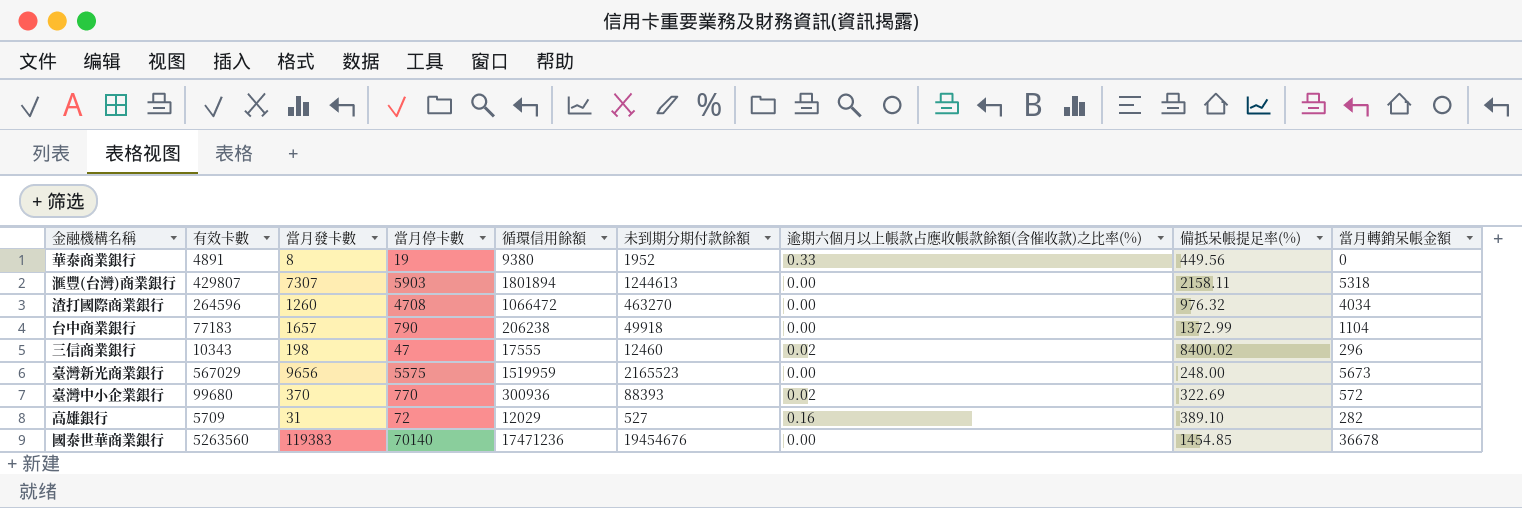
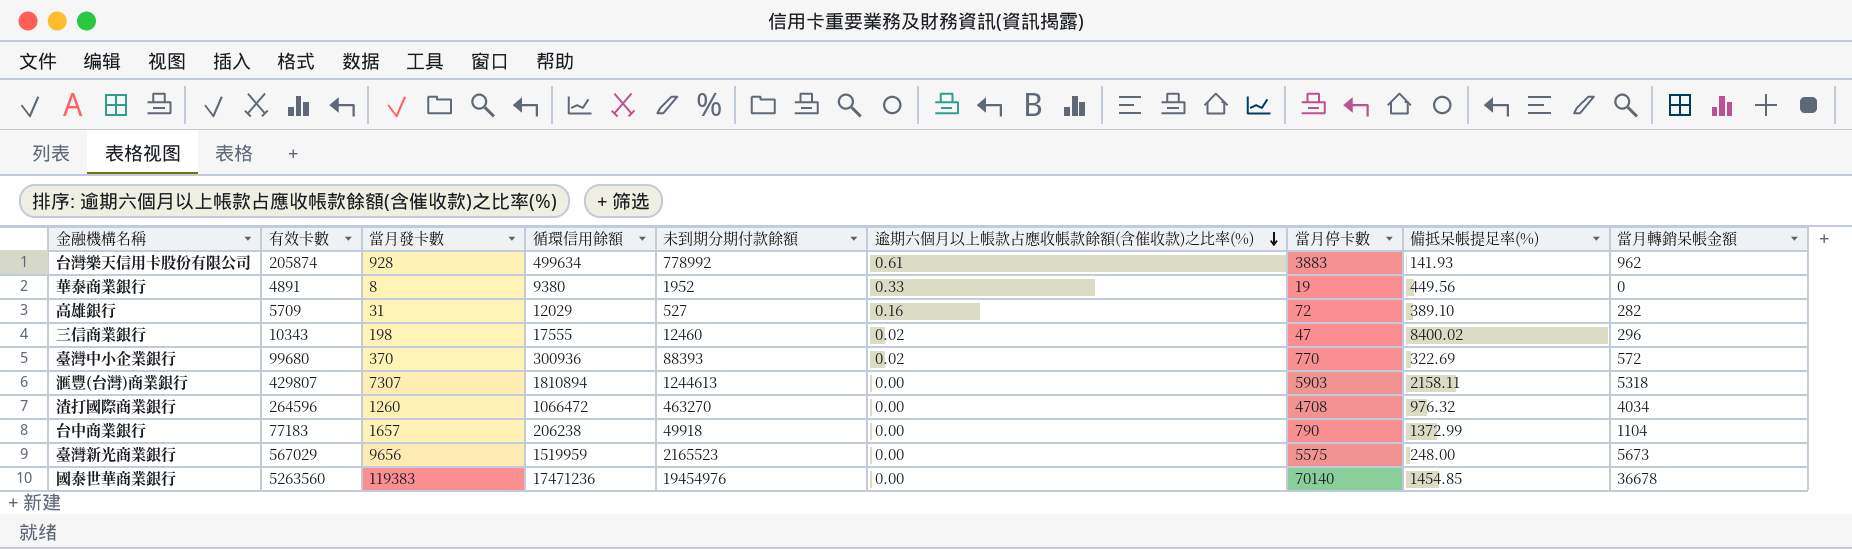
row order: none -> 逾期六個月以上帳款占應收帳款餘額(含催收款)之比率(%) descending
column 當月停卡數 | position: 4 -> 7
row 台灣樂天信用卡股份有限公司: none -> 205874 | 928 | 499634 | 778992 | 0.61 | 3883 | 141.93 | 962
滙豐(台灣)商業銀行 | 循環信用餘額: 1801894 -> 1810894
國泰世華商業銀行 | 未到期分期付款餘額: 19454676 -> 19454976

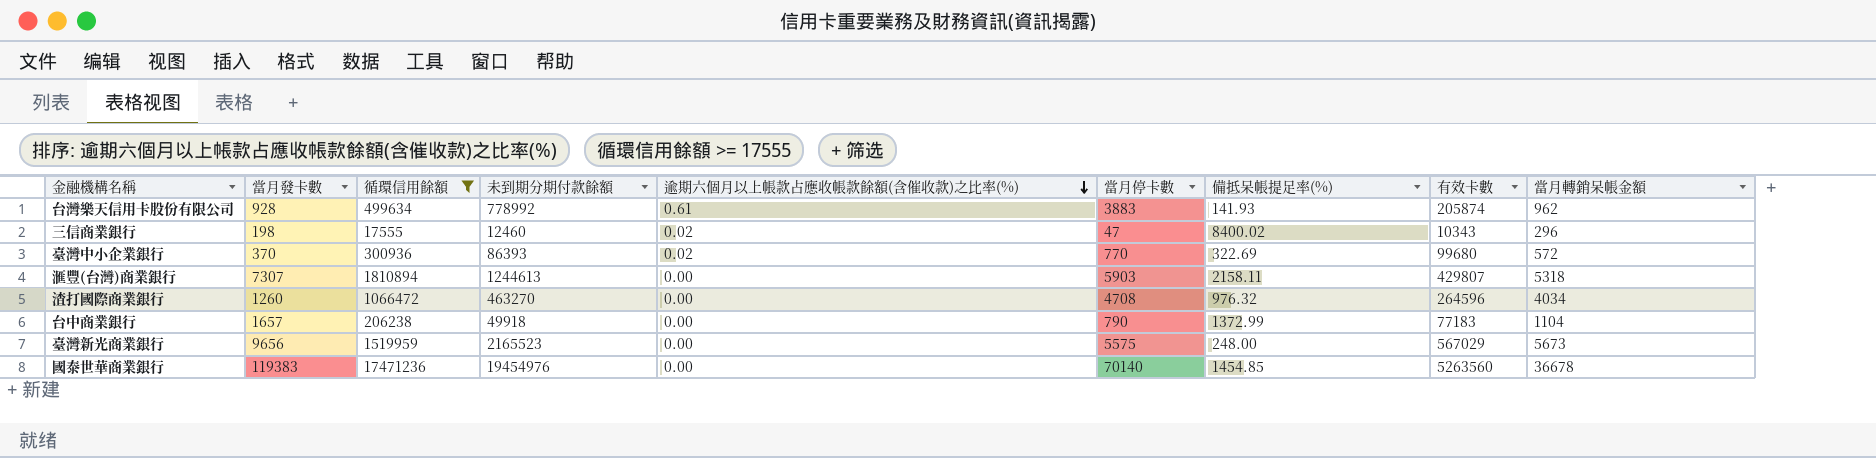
filter: none -> 循環信用餘額 >= 17555
column 有效卡數 | position: 2 -> 8
臺灣中小企業銀行 | 未到期分期付款餘額: 88393 -> 86393

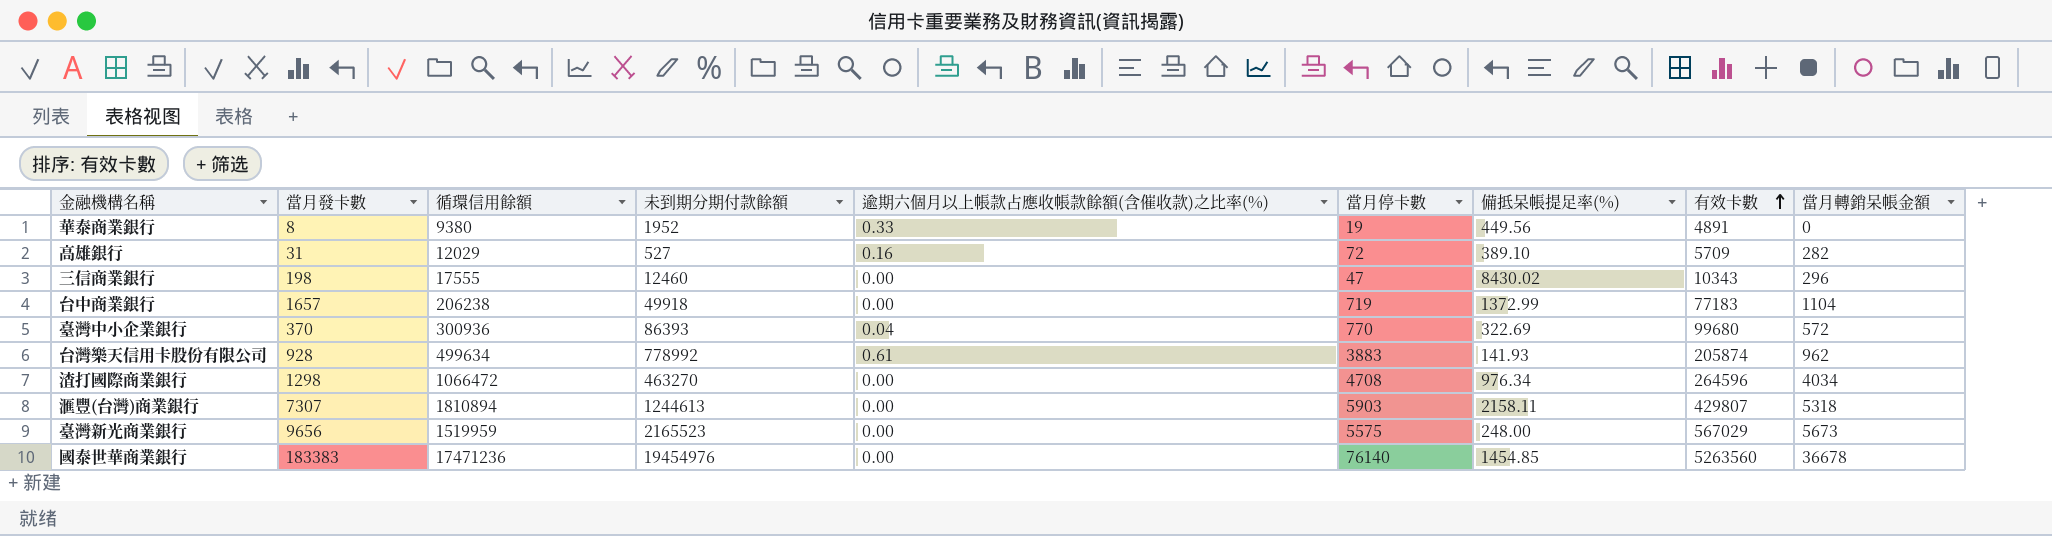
filter: 循環信用餘額 >= 17555 -> none
row order: 逾期六個月以上帳款占應收帳款餘額(含催收款)之比率(%) descending -> 有效卡數 ascending
三信商業銀行 | 逾期六個月以上帳款占應收帳款餘額(含催收款)之比率(%): 0.02 -> 0.00
三信商業銀行 | 備抵呆帳提足率(%): 8400.02 -> 8430.02
台中商業銀行 | 當月停卡數: 790 -> 719
臺灣中小企業銀行 | 逾期六個月以上帳款占應收帳款餘額(含催收款)之比率(%): 0.02 -> 0.04
渣打國際商業銀行 | 當月發卡數: 1260 -> 1298
渣打國際商業銀行 | 備抵呆帳提足率(%): 976.32 -> 976.34
國泰世華商業銀行 | 當月發卡數: 119383 -> 183383
國泰世華商業銀行 | 當月停卡數: 70140 -> 76140

